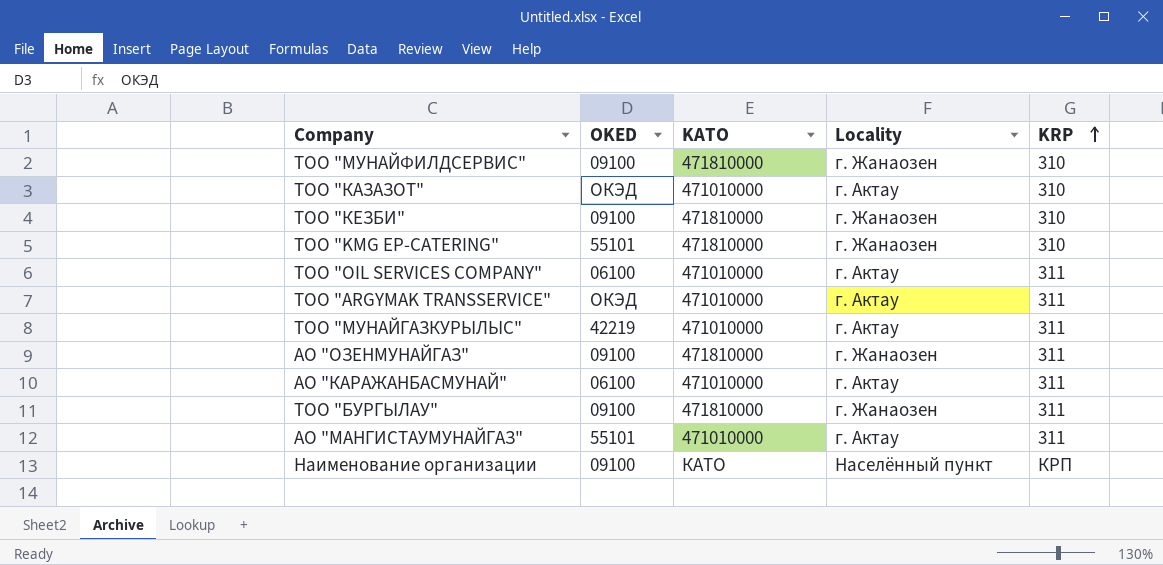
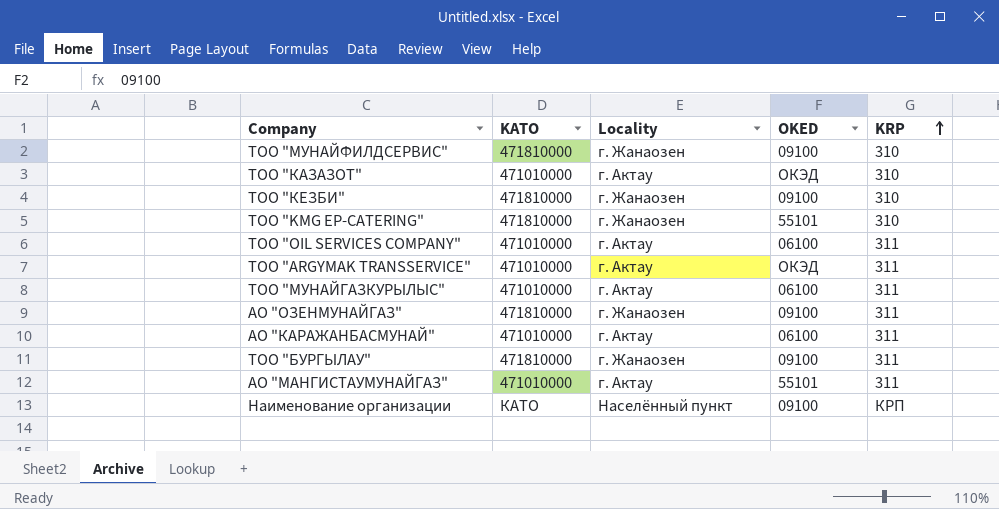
column OKED | position: 2 -> 4
ТОО "МУНАЙГАЗКУРЫЛЫС" | OKED: 42219 -> 06100

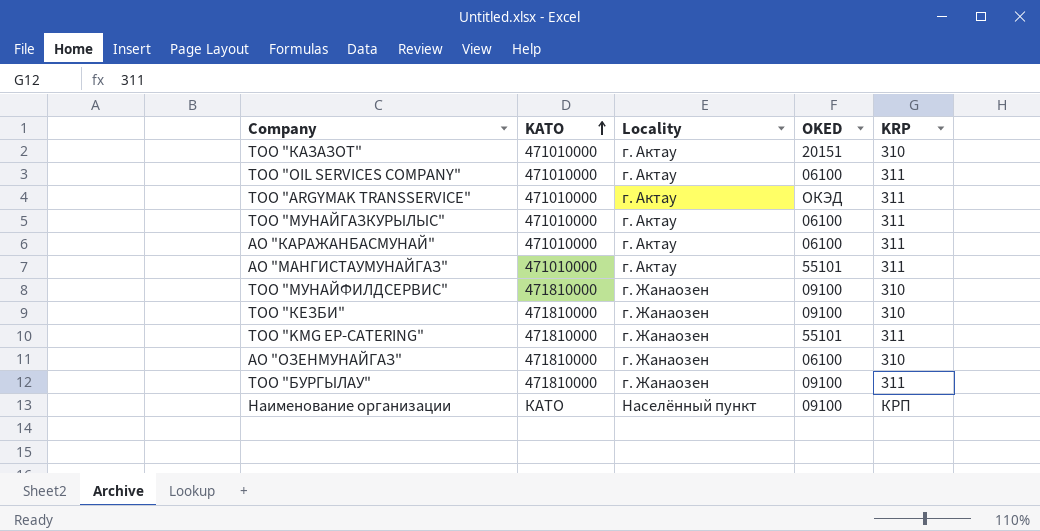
row order: KRP ascending -> KATO ascending
ТОО "КАЗАЗОТ" | OKED: ОКЭД -> 20151
ТОО "KMG EP-CATERING" | KRP: 310 -> 311
АО "ОЗЕНМУНАЙГАЗ" | OKED: 09100 -> 06100
АО "ОЗЕНМУНАЙГАЗ" | KRP: 311 -> 310

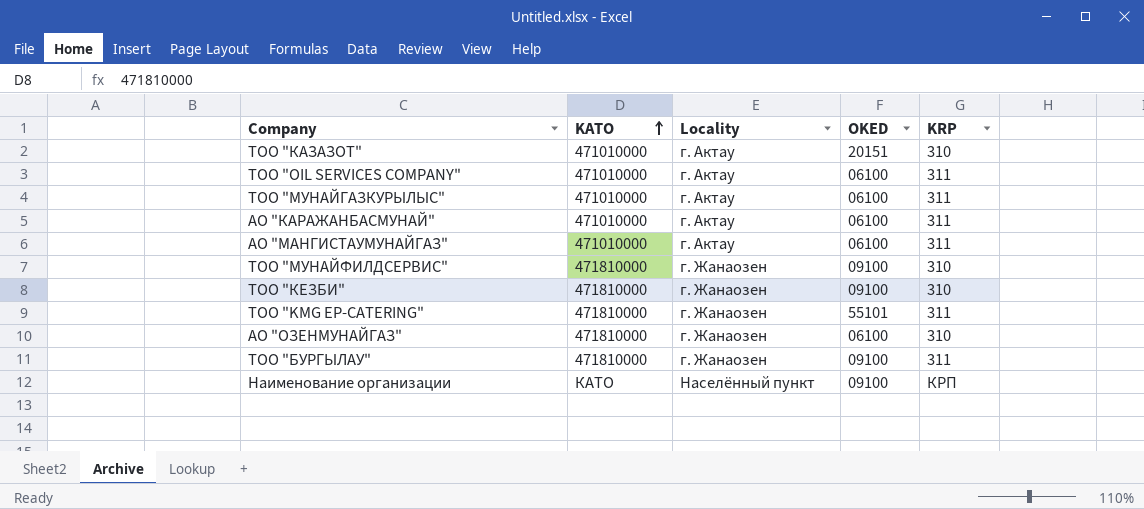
row ТОО "ARGYMAK TRANSSERVICE": 471010000 | г. Актау | ОКЭД | 311 -> none
АО "МАНГИСТАУМУНАЙГАЗ" | OKED: 55101 -> 06100

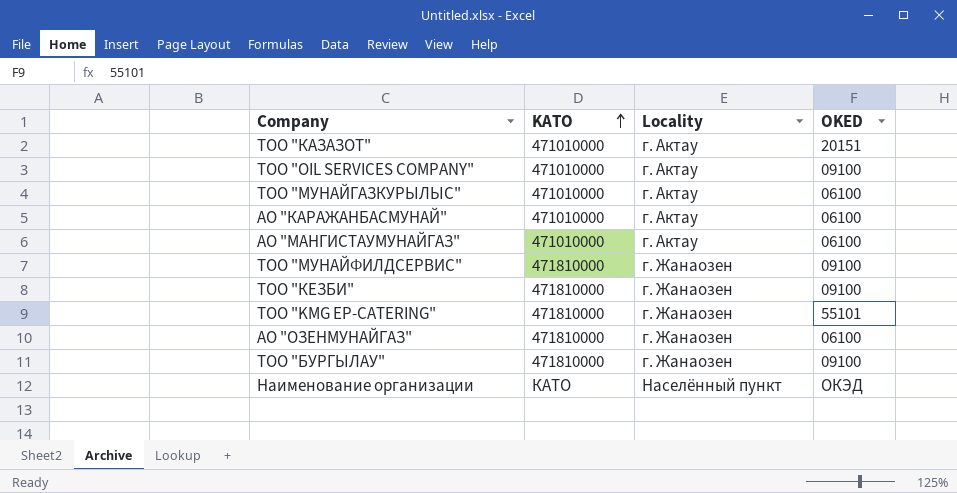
column KRP | position: 5 -> none
ТОО "OIL SERVICES COMPANY" | OKED: 06100 -> 09100
Наименование организации | OKED: 09100 -> ОКЭД

